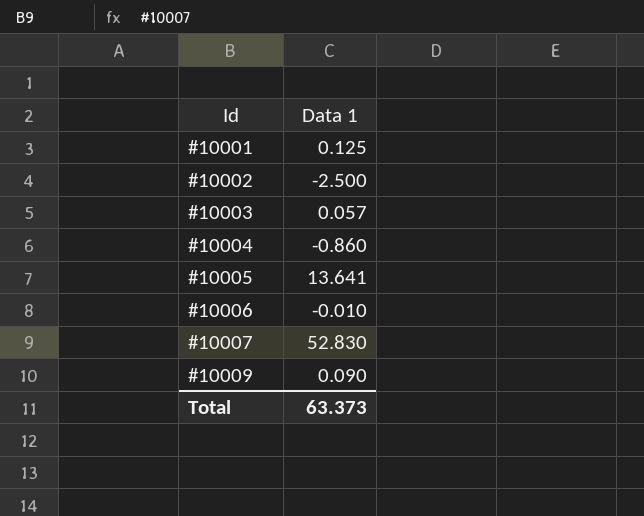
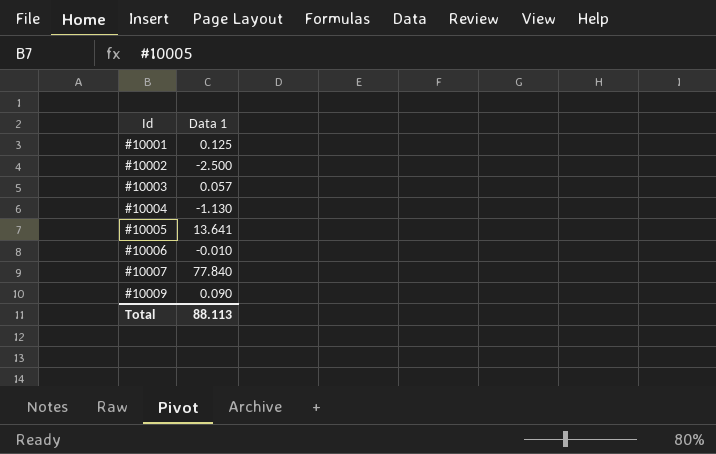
#10004 | Data 1: -0.860 -> -1.130
#10007 | Data 1: 52.830 -> 77.840
Total | Data 1: 63.373 -> 88.113

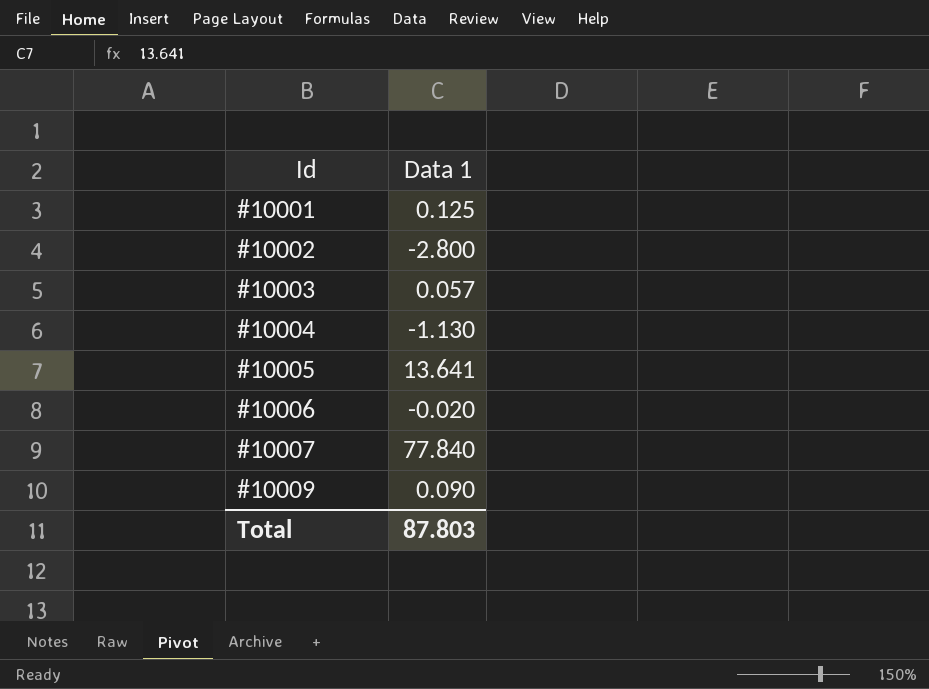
#10002 | Data 1: -2.500 -> -2.800
#10006 | Data 1: -0.010 -> -0.020
Total | Data 1: 88.113 -> 87.803

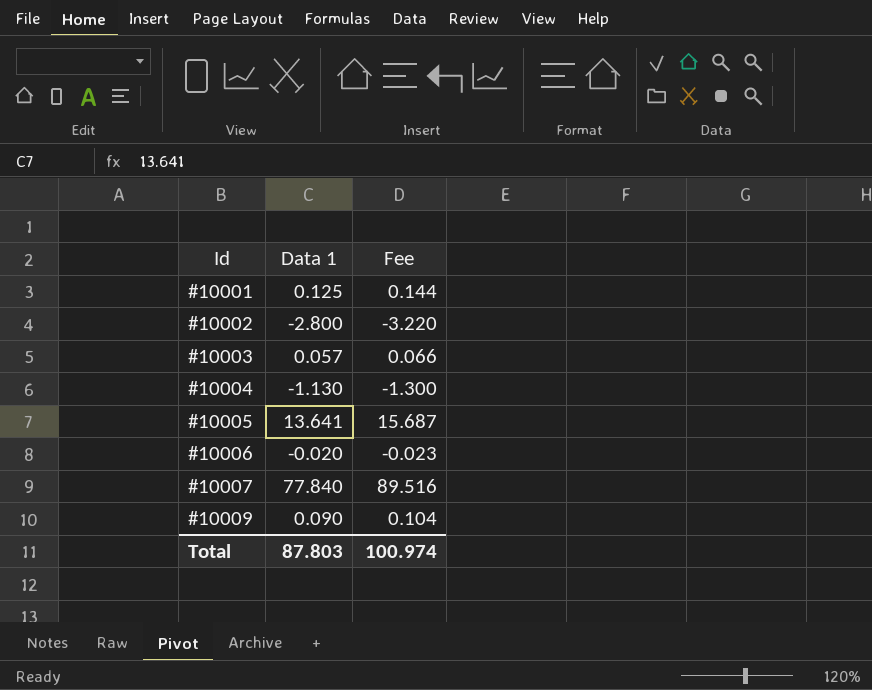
column Fee | formula: none -> [Data 1] * 1.15

